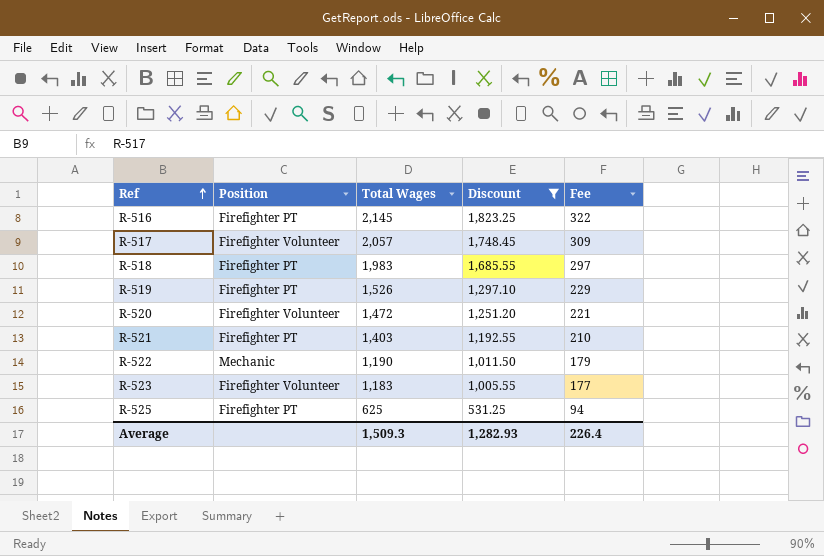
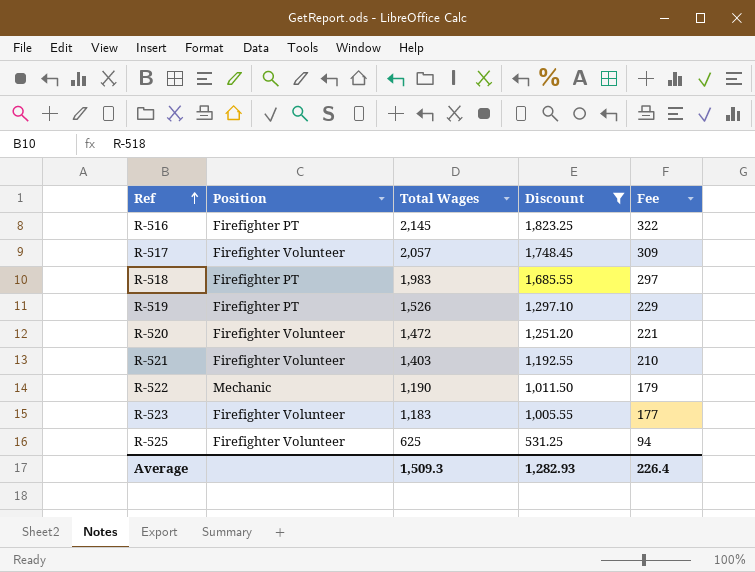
R-521 | Position: Firefighter PT -> Firefighter Volunteer
R-525 | Position: Firefighter PT -> Firefighter Volunteer

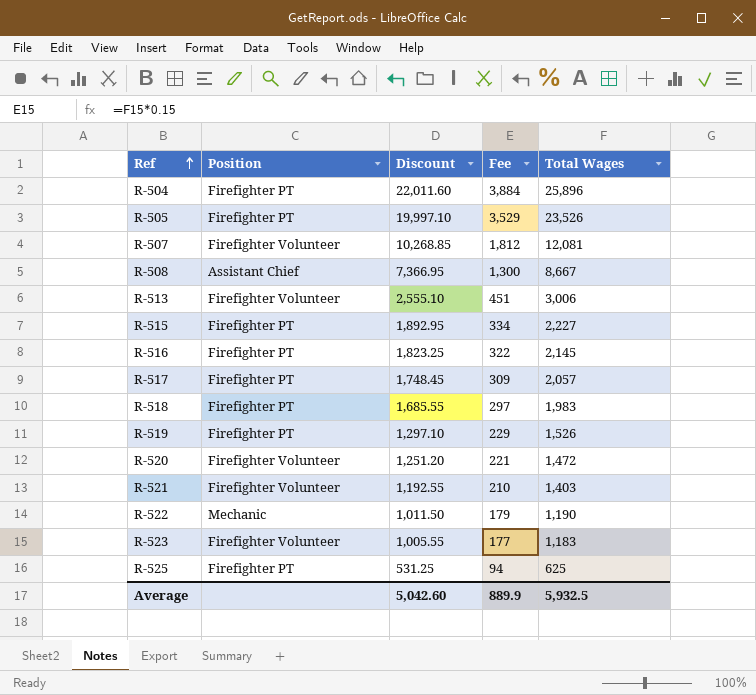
filter: Discount <= 1,823.25 -> none
column Total Wages | position: 3 -> 5
R-517 | Position: Firefighter Volunteer -> Firefighter PT
R-525 | Position: Firefighter Volunteer -> Firefighter PT
Average | Discount: 1,282.93 -> 5,042.60
Average | Fee: 226.4 -> 889.9
Average | Total Wages: 1,509.3 -> 5,932.5

